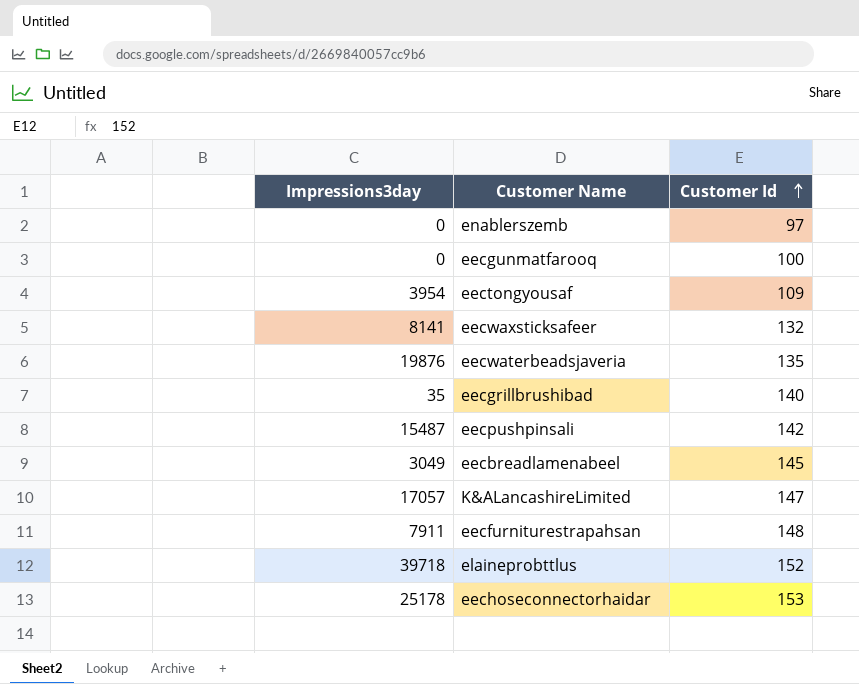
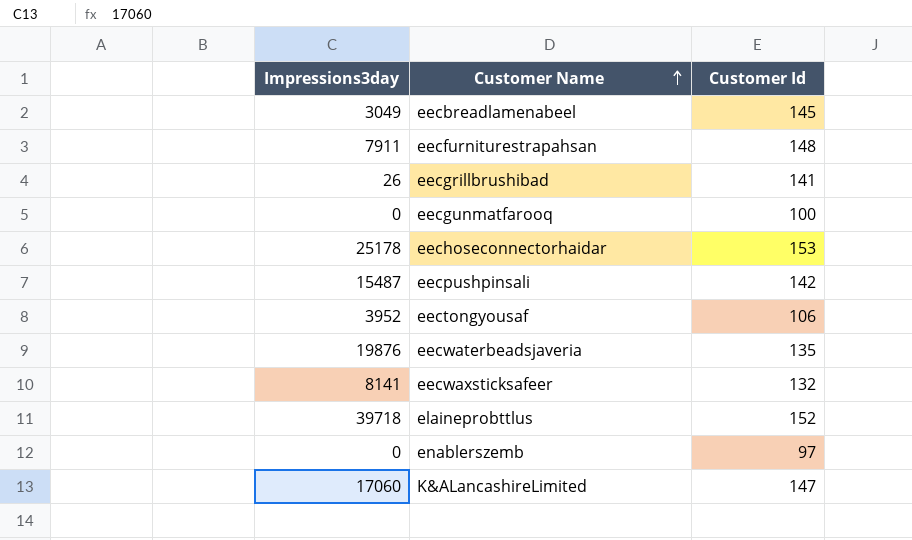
row order: Customer Id ascending -> Customer Name ascending
eecgrillbrushibad | Impressions3day: 35 -> 26
eecgrillbrushibad | Customer Id: 140 -> 141
eectongyousaf | Impressions3day: 3954 -> 3952
eectongyousaf | Customer Id: 109 -> 106
K&ALancashireLimited | Impressions3day: 17057 -> 17060

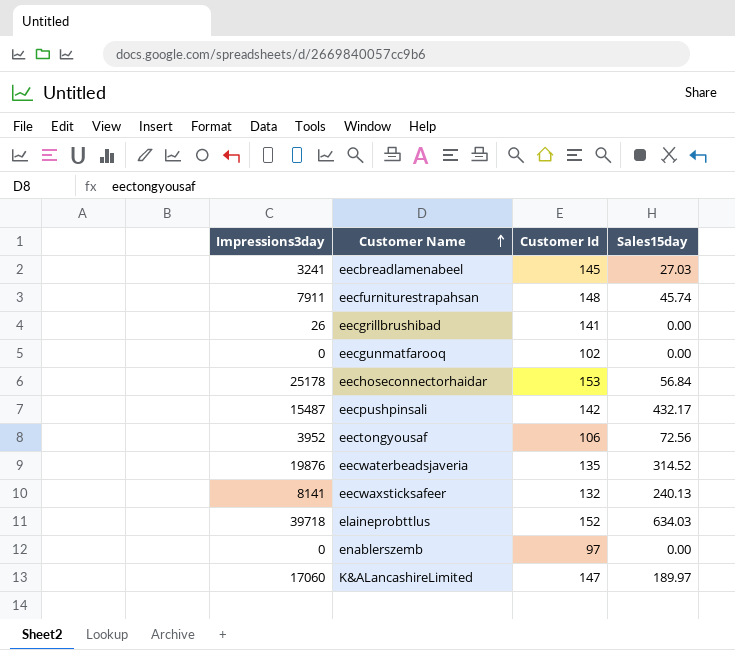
column Sales15day | position: none -> 4
eecbreadlamenabeel | Impressions3day: 3049 -> 3241
eecgunmatfarooq | Customer Id: 100 -> 102

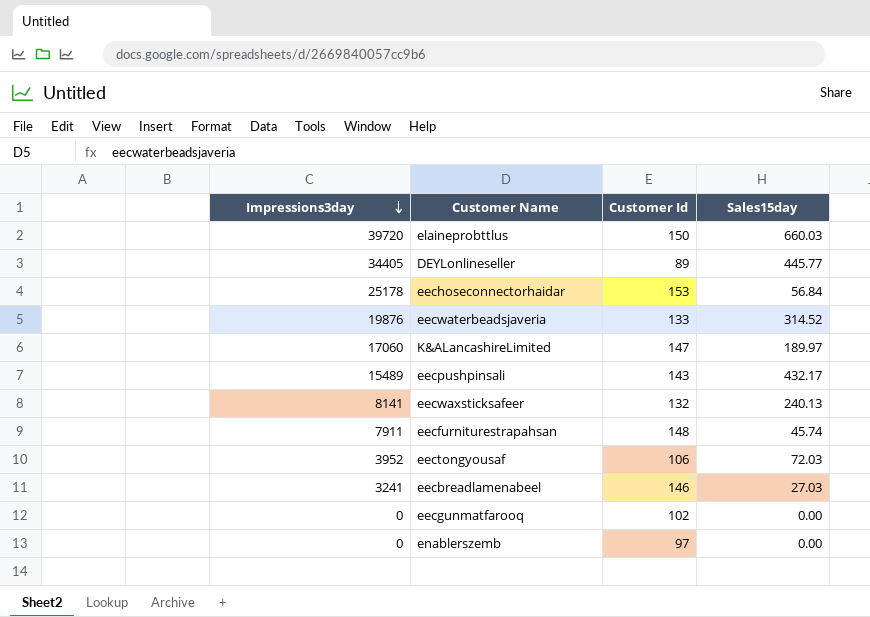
row order: Customer Name ascending -> Impressions3day descending
row eecgrillbrushibad: 26 | 141 | 0.00 -> none
elaineprobttlus | Impressions3day: 39718 -> 39720
elaineprobttlus | Customer Id: 152 -> 150
elaineprobttlus | Sales15day: 634.03 -> 660.03
row DEYLonlineseller: none -> 34405 | 89 | 445.77
eecwaterbeadsjaveria | Customer Id: 135 -> 133
eecpushpinsali | Impressions3day: 15487 -> 15489
eecpushpinsali | Customer Id: 142 -> 143
eectongyousaf | Sales15day: 72.56 -> 72.03
eecbreadlamenabeel | Customer Id: 145 -> 146

